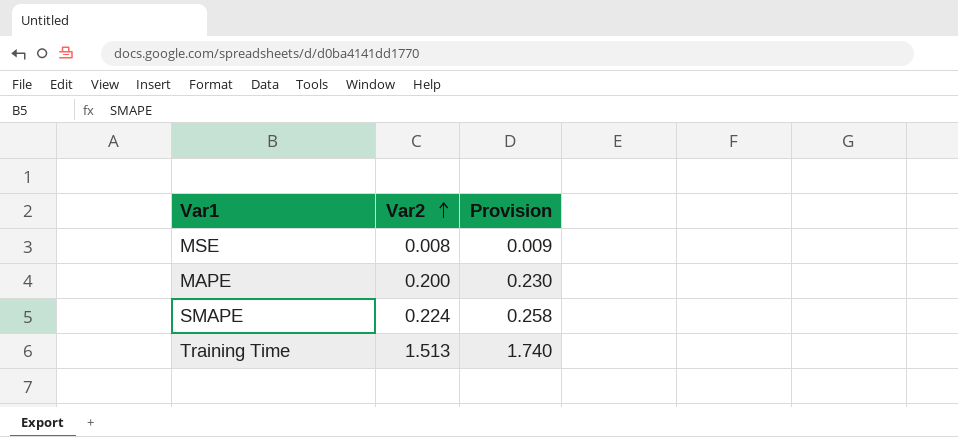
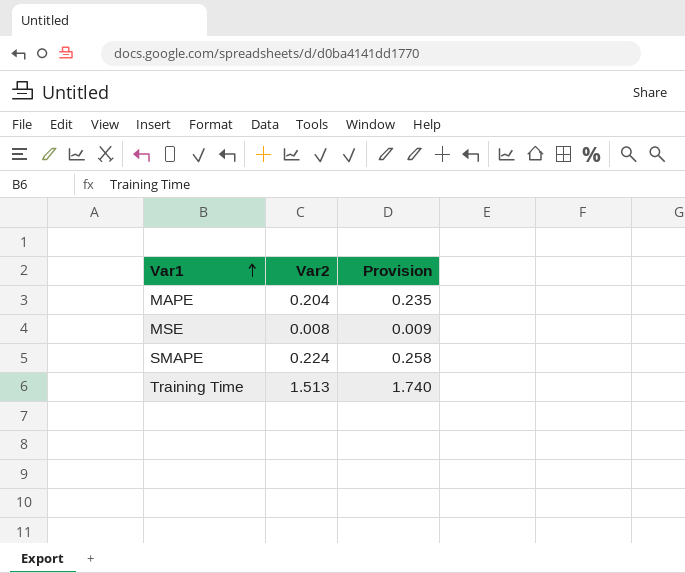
row order: Var2 ascending -> Var1 ascending
MAPE | Var2: 0.200 -> 0.204
MAPE | Provision: 0.230 -> 0.235

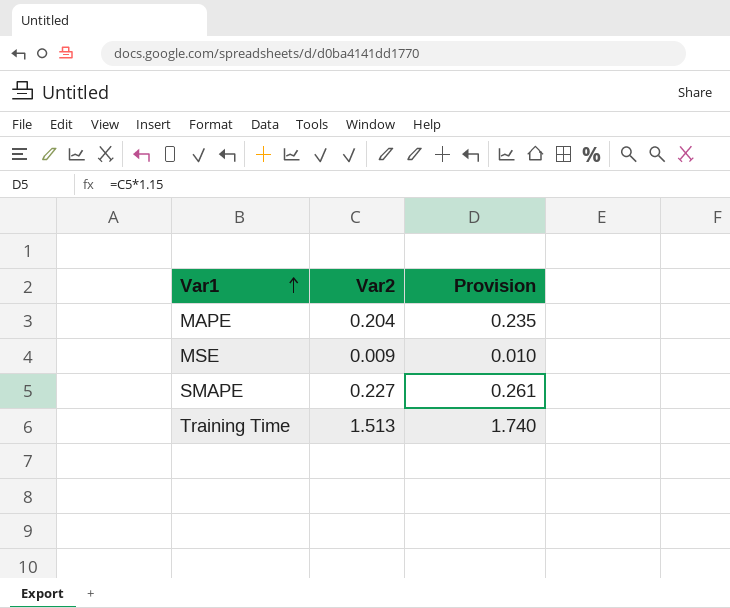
MSE | Var2: 0.008 -> 0.009
MSE | Provision: 0.009 -> 0.010
SMAPE | Var2: 0.224 -> 0.227
SMAPE | Provision: 0.258 -> 0.261

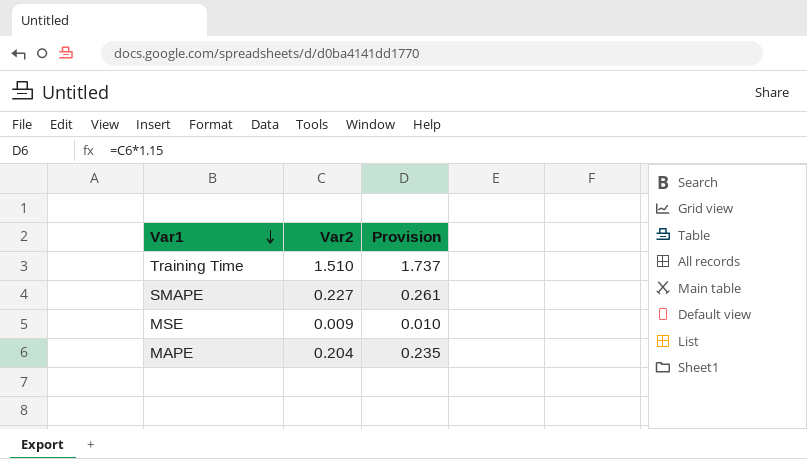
row order: Var1 ascending -> Var1 descending
Training Time | Var2: 1.513 -> 1.510
Training Time | Provision: 1.740 -> 1.737

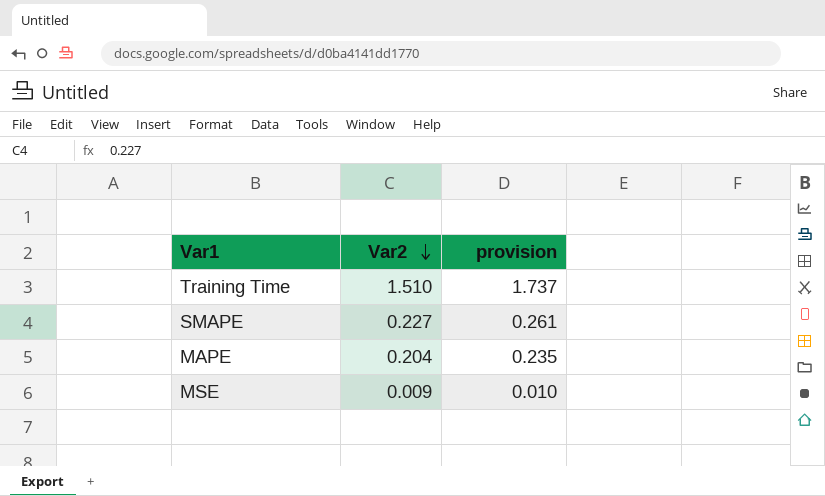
row order: Var1 descending -> Var2 descending
column name: Provision -> provision

